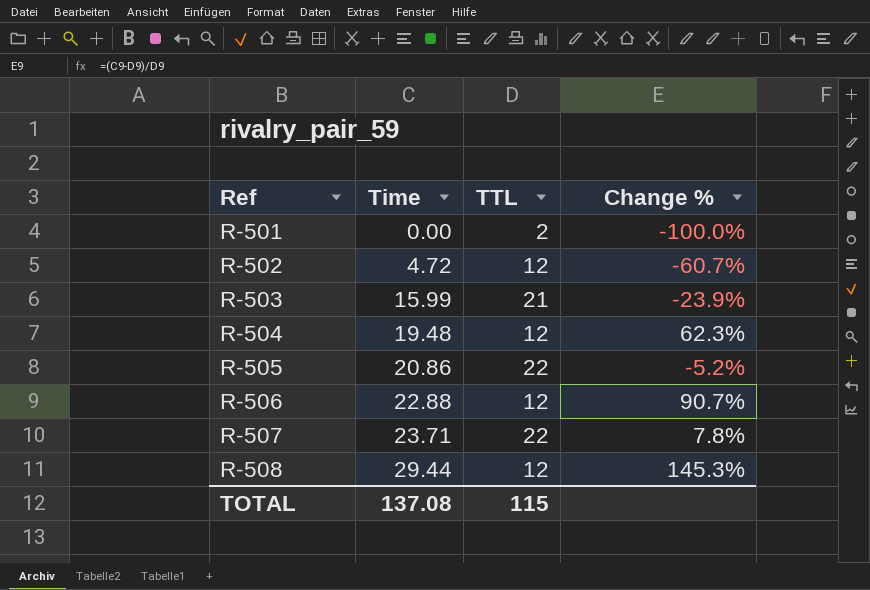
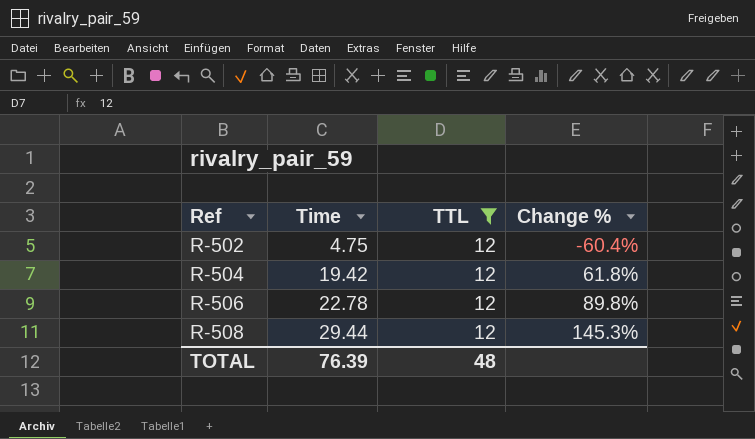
filter: none -> TTL = 12
R-502 | Time: 4.72 -> 4.75
R-502 | Change %: -60.7% -> -60.4%
R-504 | Time: 19.48 -> 19.42
R-504 | Change %: 62.3% -> 61.8%
R-506 | Time: 22.88 -> 22.78
R-506 | Change %: 90.7% -> 89.8%
TOTAL | Time: 137.08 -> 76.39
TOTAL | TTL: 115 -> 48

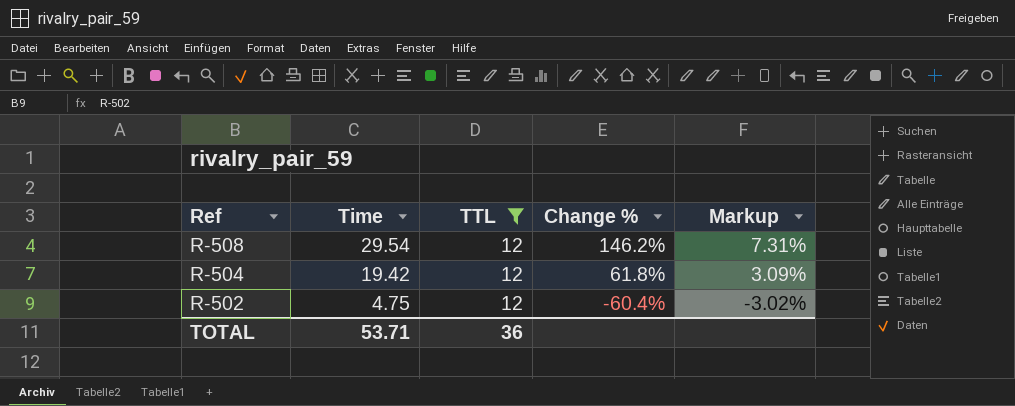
row order: Ref ascending -> Ref descending
column Markup | formula: none -> [Change %] * 0.05
row R-506: 22.78 | 12 | 89.8% -> none
R-508 | Time: 29.44 -> 29.54
R-508 | Change %: 145.3% -> 146.2%
TOTAL | Time: 76.39 -> 53.71
TOTAL | TTL: 48 -> 36

